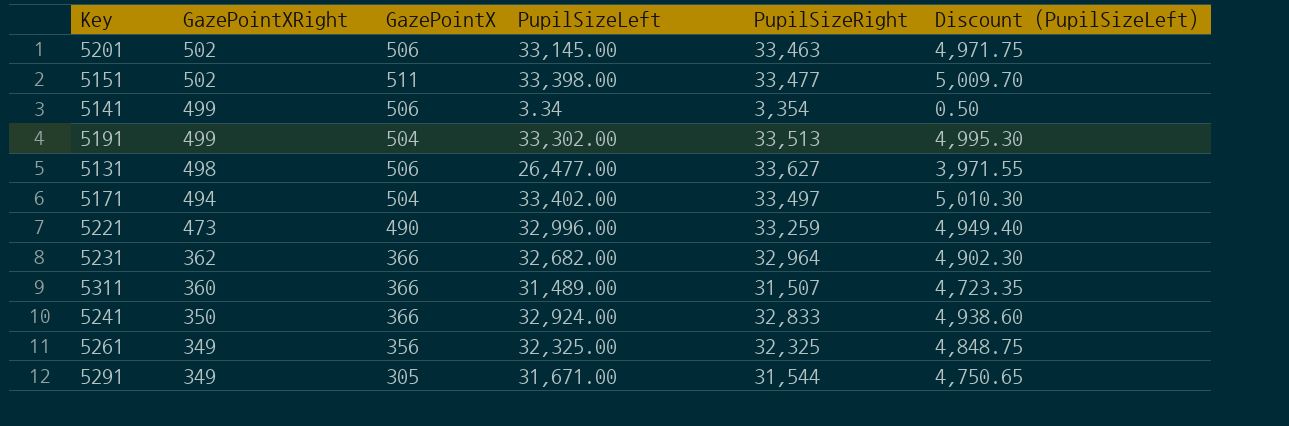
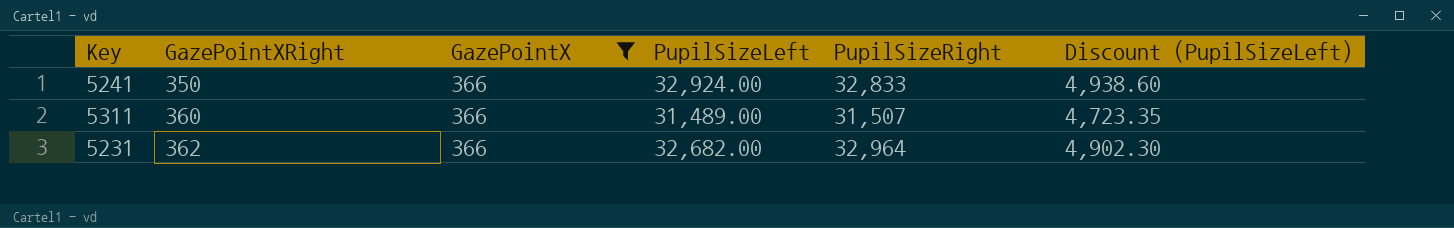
filter: none -> GazePointX = 366
row order: GazePointXRight descending -> GazePointXRight ascending

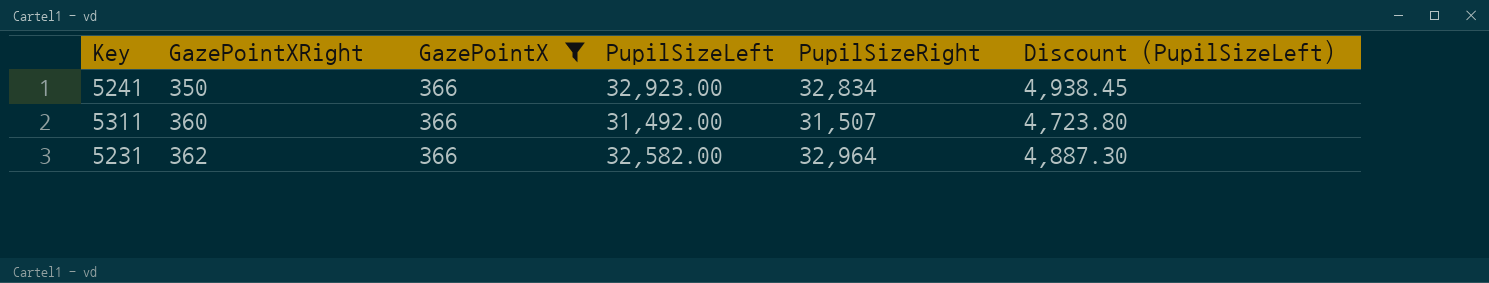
5241 | PupilSizeLeft: 32,924.00 -> 32,923.00
5241 | PupilSizeRight: 32,833 -> 32,834
5241 | Discount (PupilSizeLeft): 4,938.60 -> 4,938.45
5311 | PupilSizeLeft: 31,489.00 -> 31,492.00
5311 | Discount (PupilSizeLeft): 4,723.35 -> 4,723.80
5231 | PupilSizeLeft: 32,682.00 -> 32,582.00
5231 | Discount (PupilSizeLeft): 4,902.30 -> 4,887.30

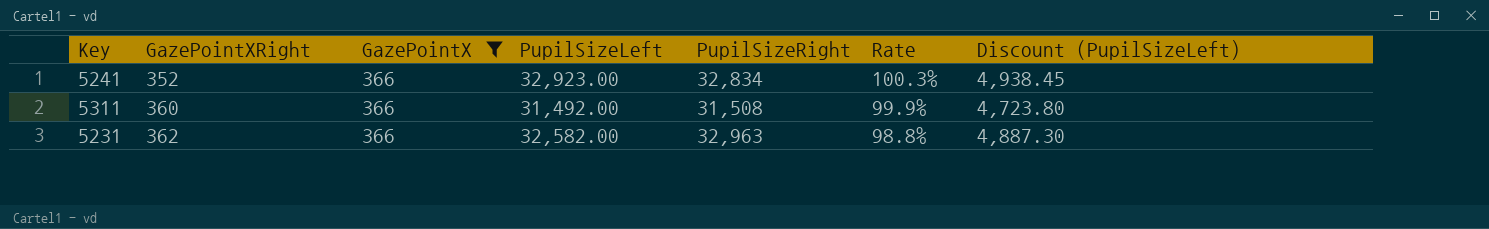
column Rate | formula: none -> [PupilSizeLeft] / [PupilSizeRight]
5241 | GazePointXRight: 350 -> 352
5311 | PupilSizeRight: 31,507 -> 31,508
5231 | PupilSizeRight: 32,964 -> 32,963

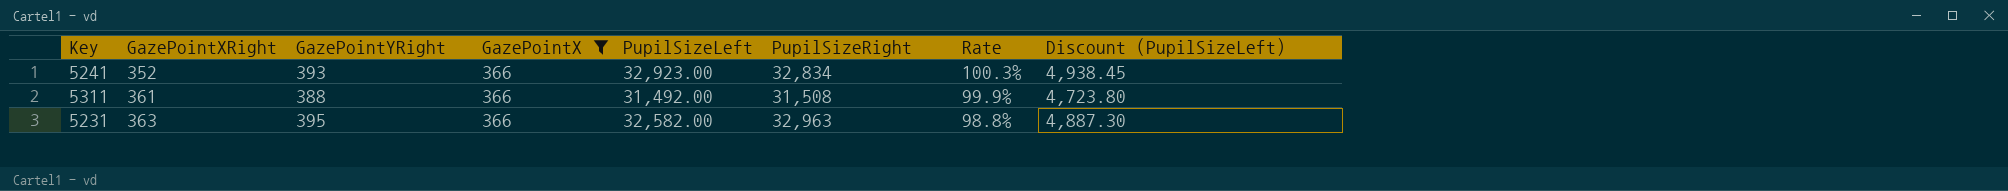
column GazePointYRight | position: none -> 3
5311 | GazePointXRight: 360 -> 361
5231 | GazePointXRight: 362 -> 363

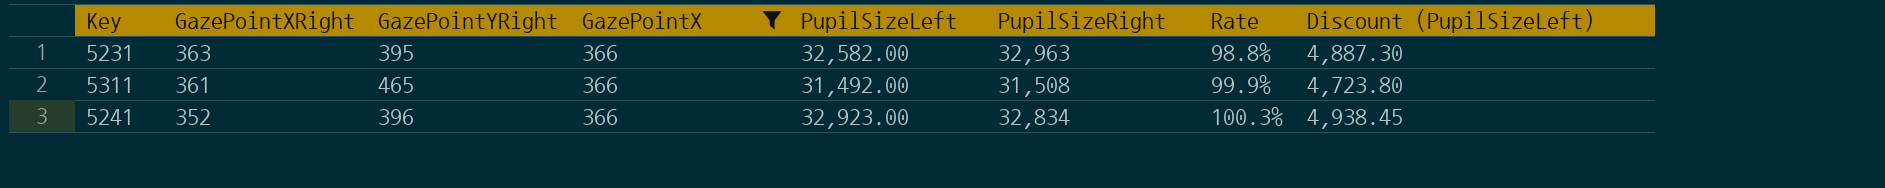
row order: GazePointXRight ascending -> GazePointXRight descending
5311 | GazePointYRight: 388 -> 465
5241 | GazePointYRight: 393 -> 396

